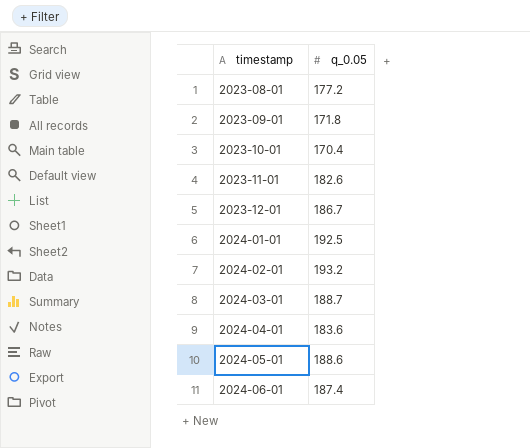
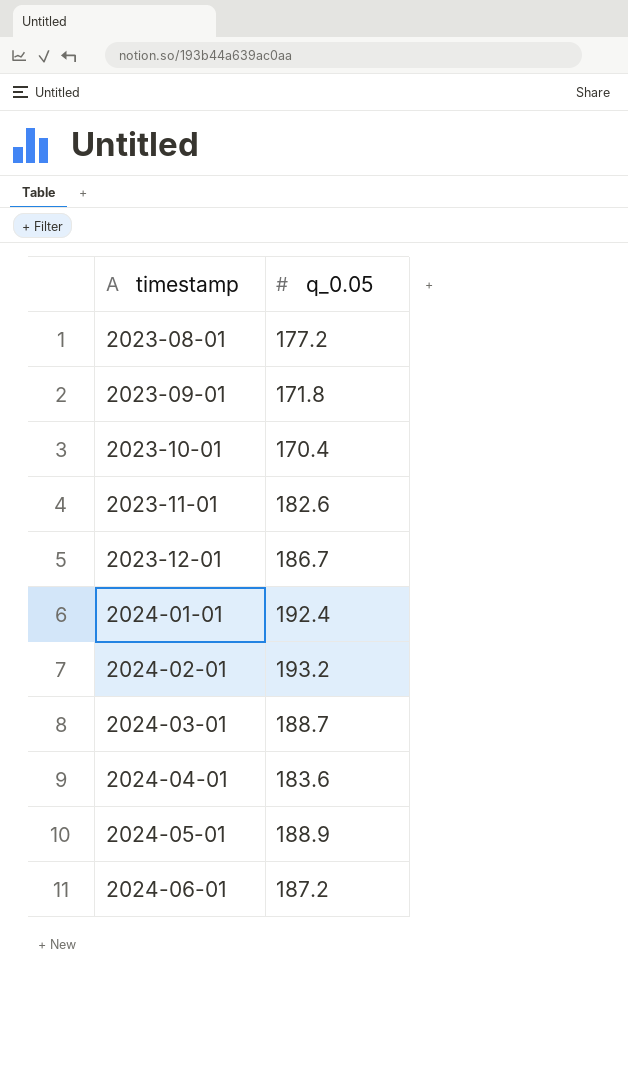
2024-01-01 | q_0.05: 192.5 -> 192.4
2024-05-01 | q_0.05: 188.6 -> 188.9
2024-06-01 | q_0.05: 187.4 -> 187.2

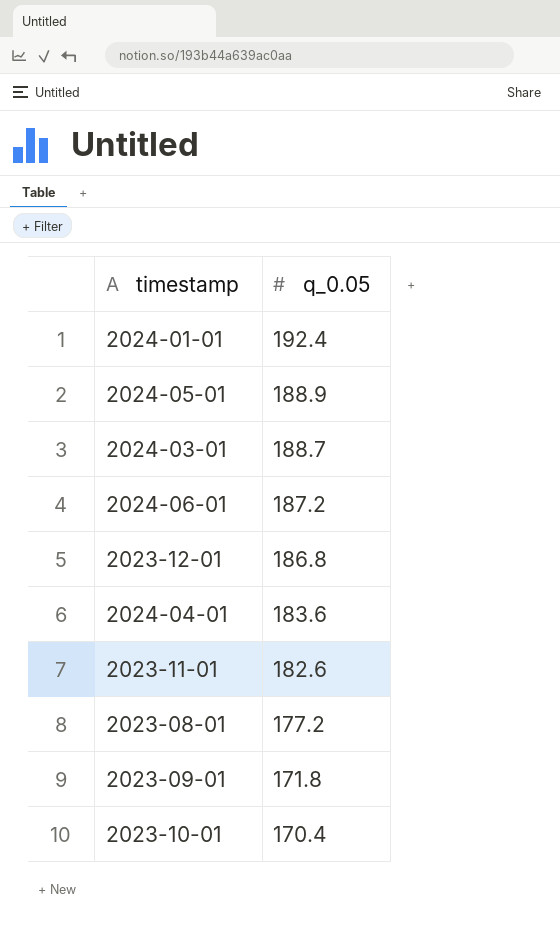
row order: timestamp ascending -> q_0.05 descending
row 2024-02-01: 193.2 -> none
2023-12-01 | q_0.05: 186.7 -> 186.8

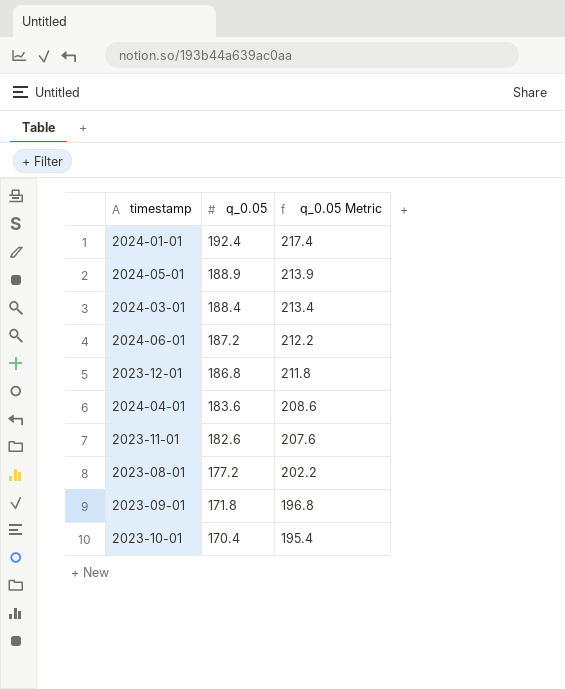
column q_0.05 Metric | formula: none -> [q_0.05] + 25
2024-03-01 | q_0.05: 188.7 -> 188.4

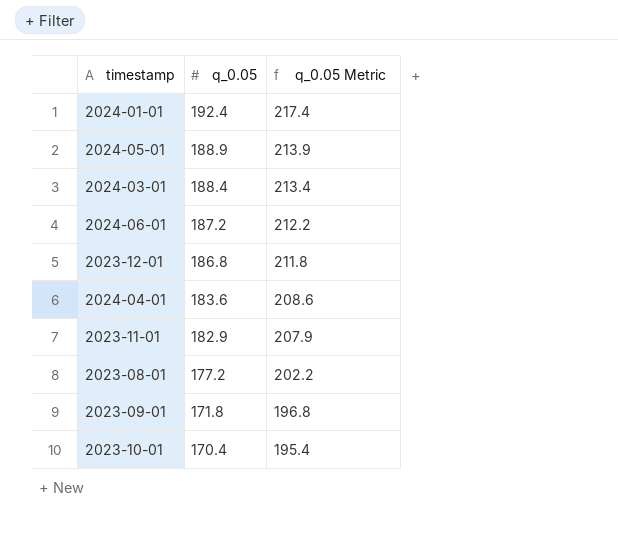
2023-11-01 | q_0.05: 182.6 -> 182.9
2023-11-01 | q_0.05 Metric: 207.6 -> 207.9

